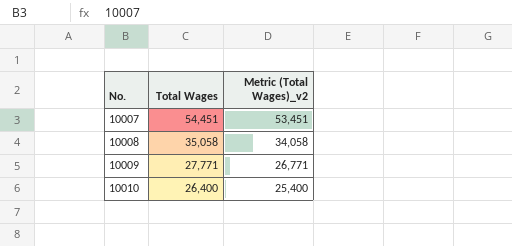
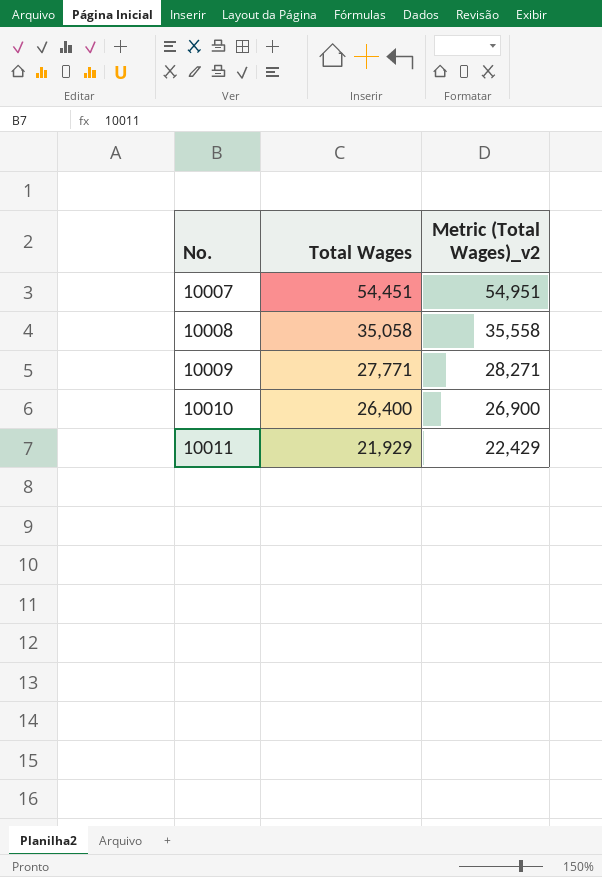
column Metric (Total Wages)_v2 | formula: [Total Wages] - 1000 -> [Total Wages] + 500
row 10011: none -> 21,929 | 22,429

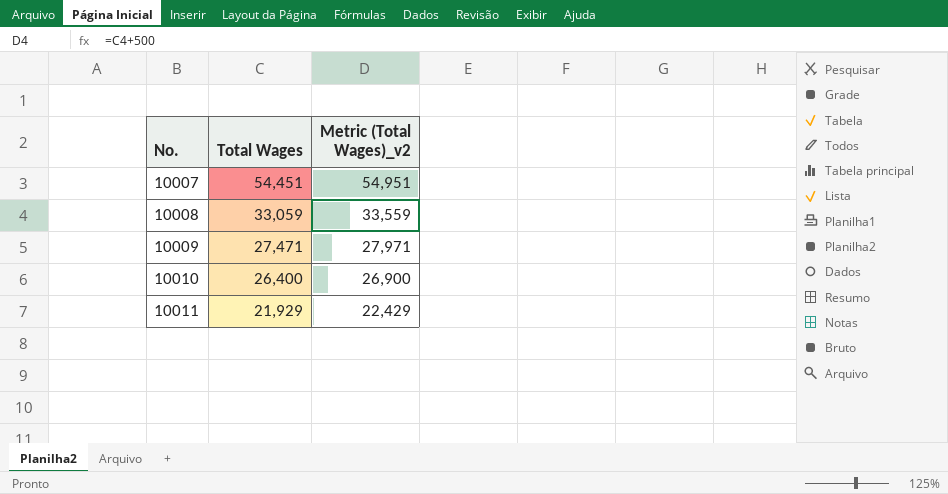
10008 | Total Wages: 35,058 -> 33,059
10008 | Metric (Total Wages)_v2: 35,558 -> 33,559
10009 | Total Wages: 27,771 -> 27,471
10009 | Metric (Total Wages)_v2: 28,271 -> 27,971

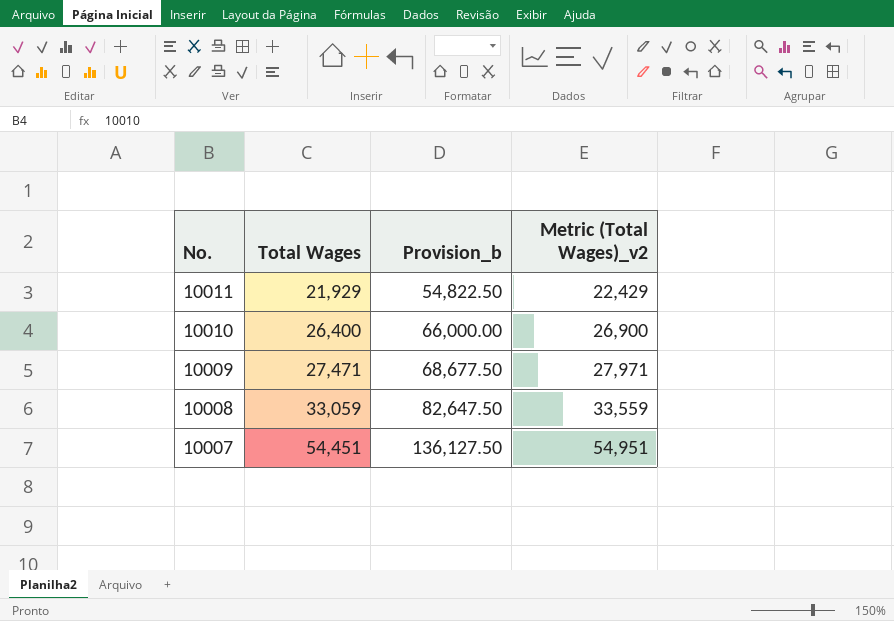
row order: No. ascending -> No. descending
column Provision_b | formula: none -> [Total Wages] * 2.5

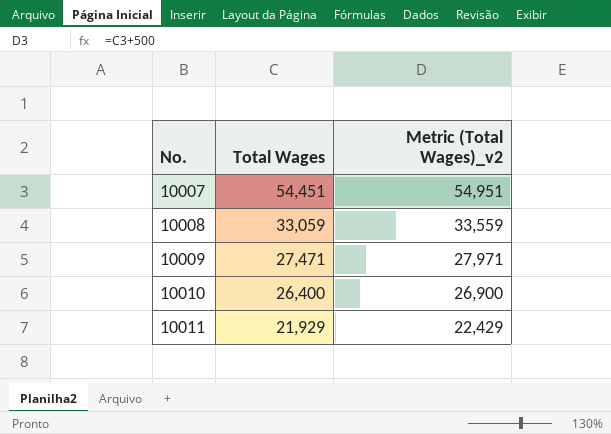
row order: No. descending -> No. ascending
column Provision_b | formula: [Total Wages] * 2.5 -> none

